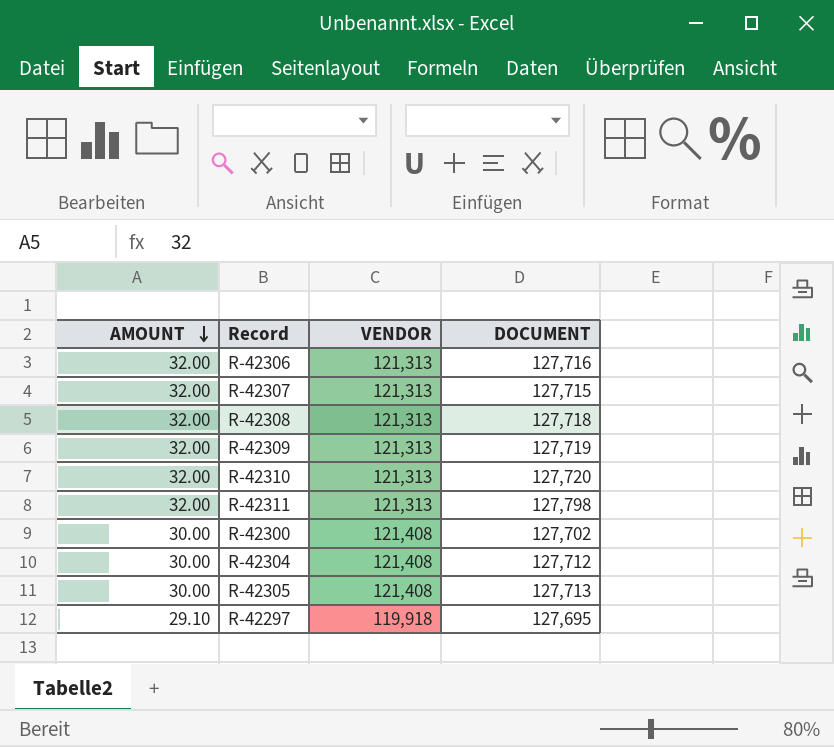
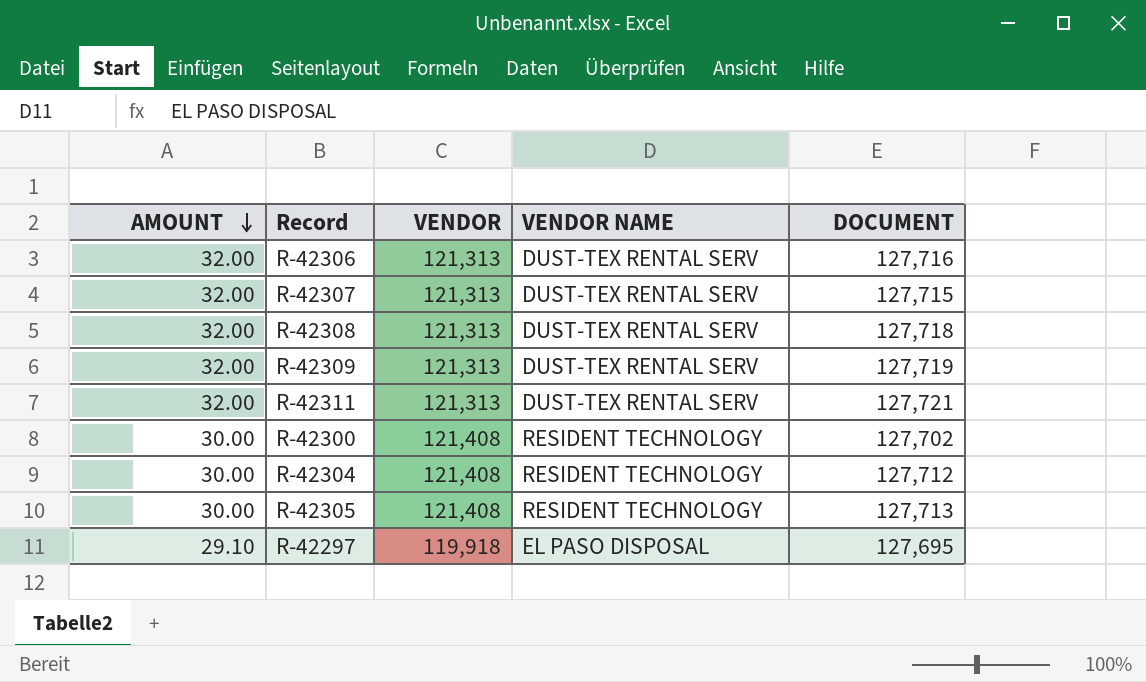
column VENDOR NAME | position: none -> 4
row R-42310: 32.00 | 121,313 | 127,720 -> none
R-42311 | DOCUMENT: 127,798 -> 127,721

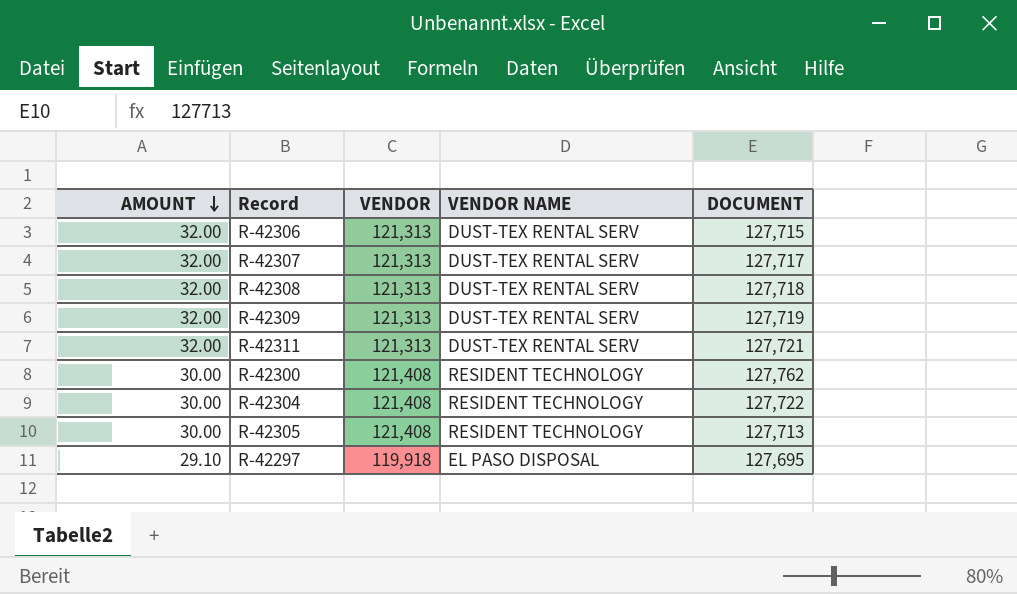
R-42306 | DOCUMENT: 127,716 -> 127,715
R-42307 | DOCUMENT: 127,715 -> 127,717
R-42300 | DOCUMENT: 127,702 -> 127,762
R-42304 | DOCUMENT: 127,712 -> 127,722

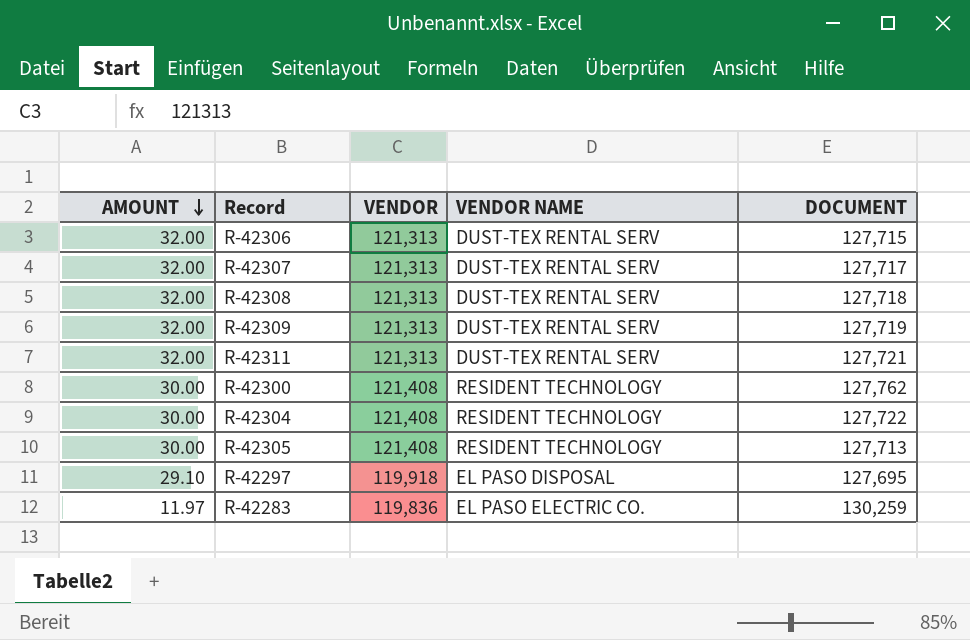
row R-42283: none -> 11.97 | 119,836 | EL PASO ELECTRIC CO. | 130,259

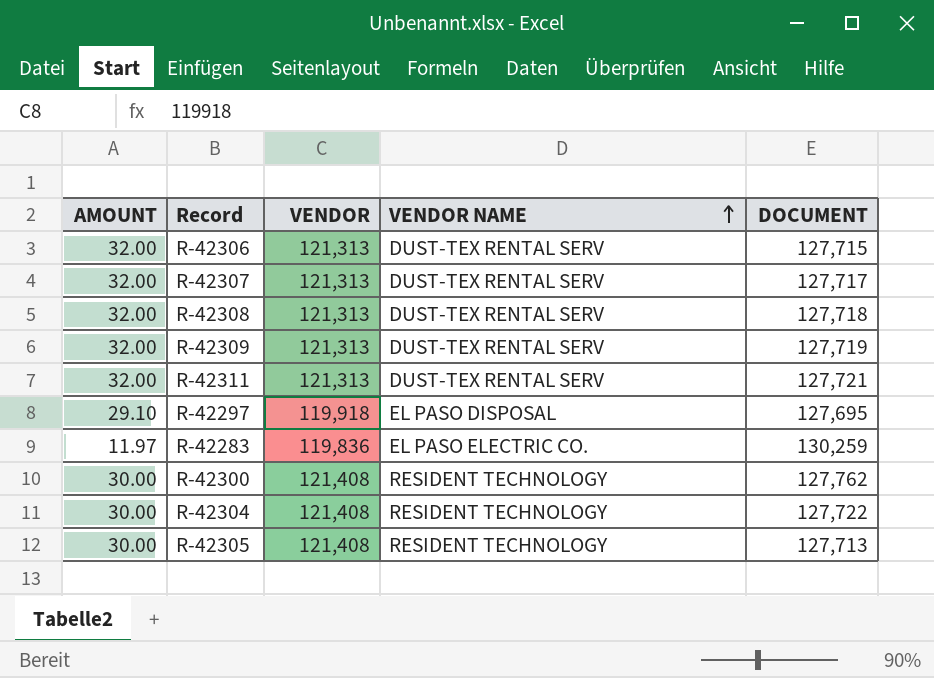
row order: AMOUNT descending -> VENDOR NAME ascending

